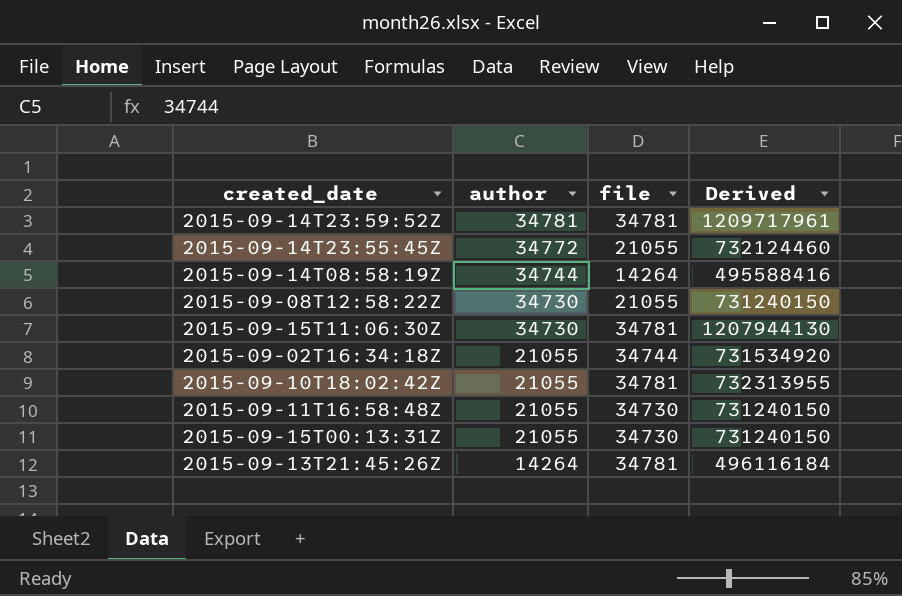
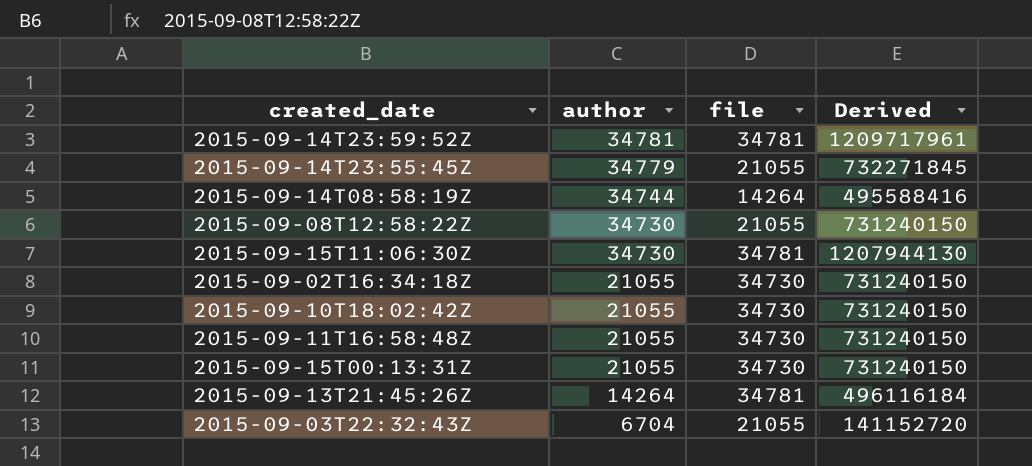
2015-09-14T23:55:45Z | author: 34772 -> 34779
2015-09-14T23:55:45Z | Derived: 732124460 -> 732271845
2015-09-02T16:34:18Z | file: 34744 -> 34730
2015-09-02T16:34:18Z | Derived: 731534920 -> 731240150
2015-09-10T18:02:42Z | file: 34781 -> 34730
2015-09-10T18:02:42Z | Derived: 732313955 -> 731240150
row 2015-09-03T22:32:43Z: none -> 6704 | 21055 | 141152720

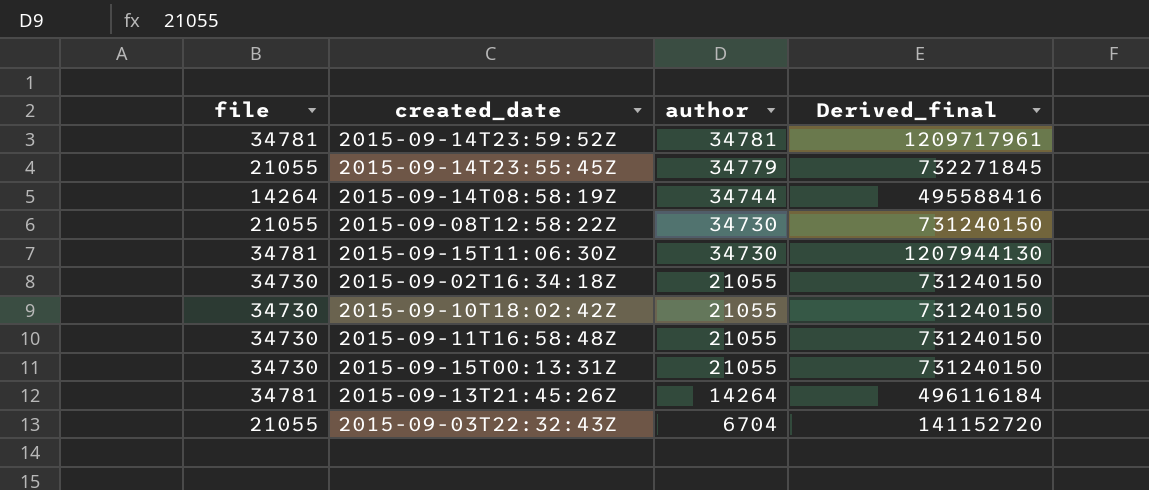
column file | position: 3 -> 1
column name: Derived -> Derived_final

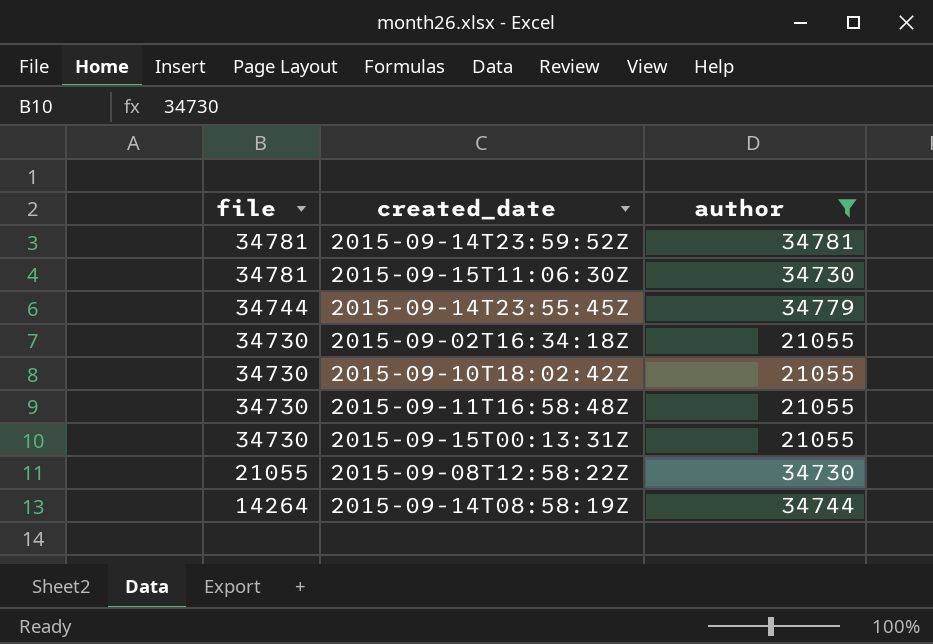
filter: none -> author >= 21055
row order: author descending -> file descending
column Derived_final | formula: [file] * [author] -> none
2015-09-14T23:55:45Z | file: 21055 -> 34744

